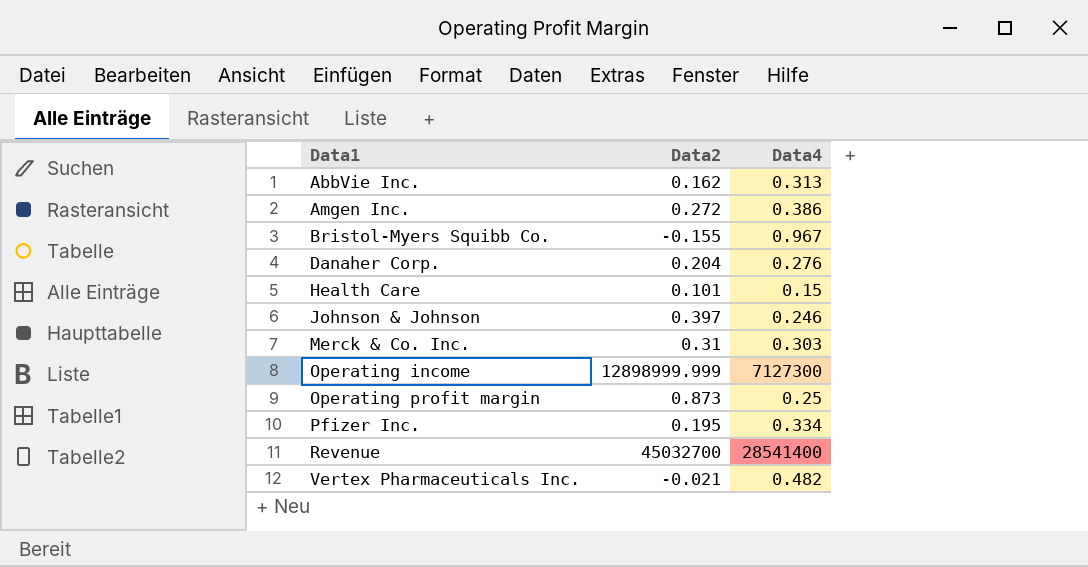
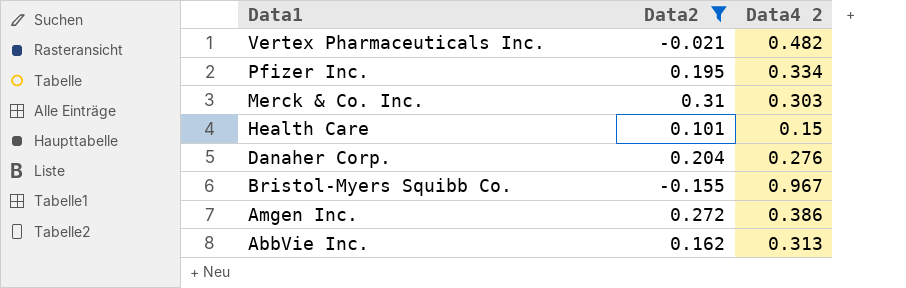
filter: none -> Data2 <= 0.31
row order: Data1 ascending -> Data1 descending
column name: Data4 -> Data4 2

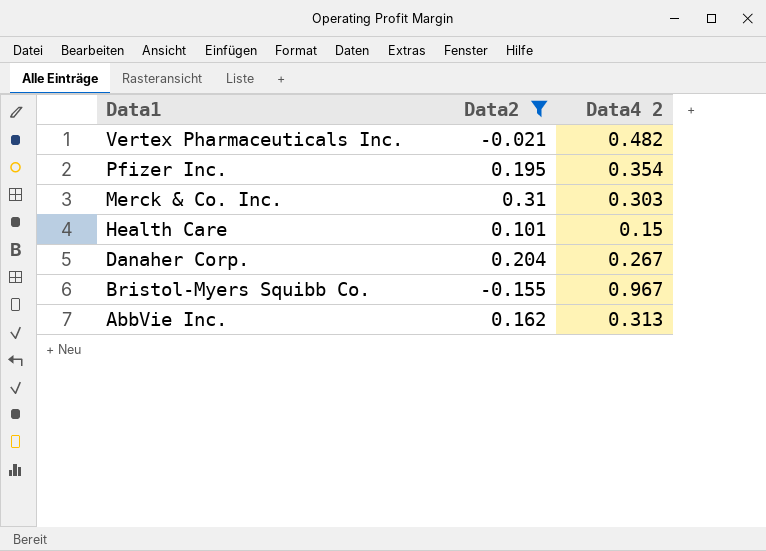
row Amgen Inc.: 0.272 | 0.386 -> none
Pfizer Inc. | Data4 2: 0.334 -> 0.354
Danaher Corp. | Data4 2: 0.276 -> 0.267

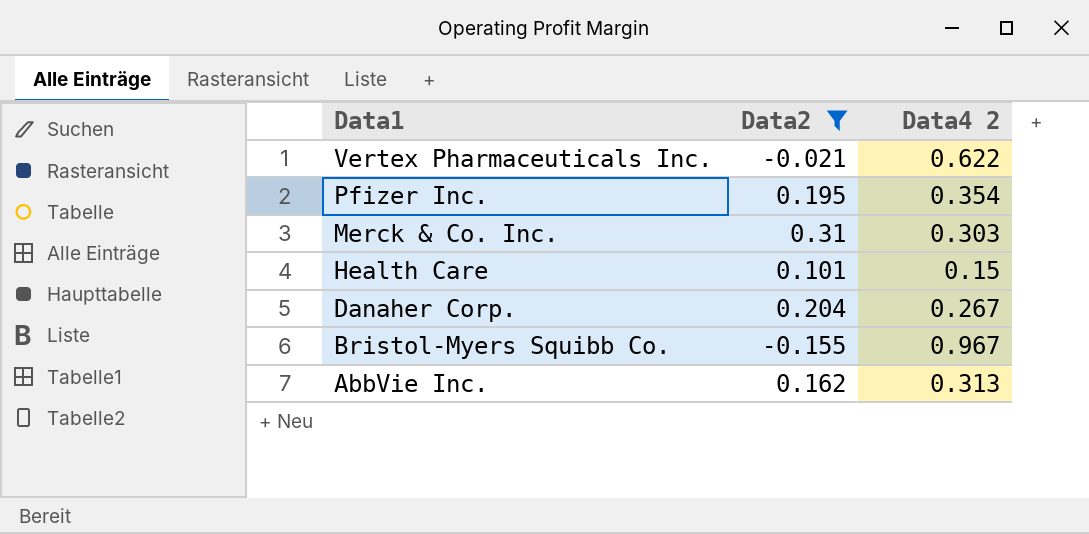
Vertex Pharmaceuticals Inc. | Data4 2: 0.482 -> 0.622

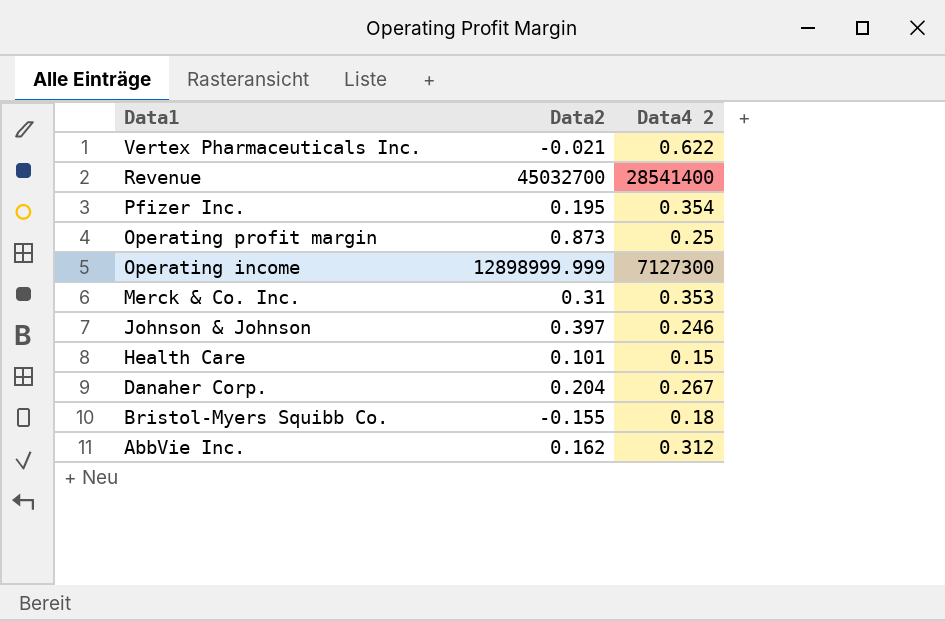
filter: Data2 <= 0.31 -> none
Merck & Co. Inc. | Data4 2: 0.303 -> 0.353
Bristol-Myers Squibb Co. | Data4 2: 0.967 -> 0.18
AbbVie Inc. | Data4 2: 0.313 -> 0.312

